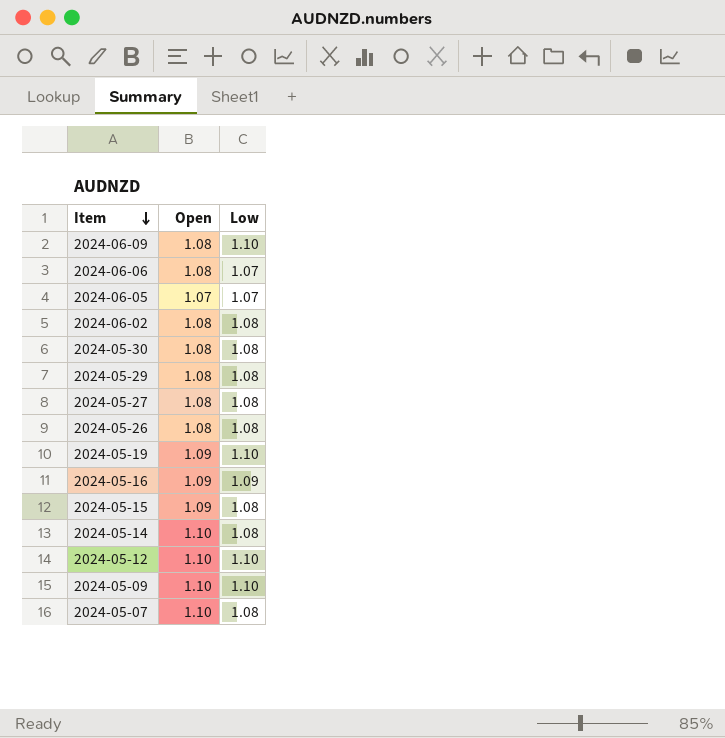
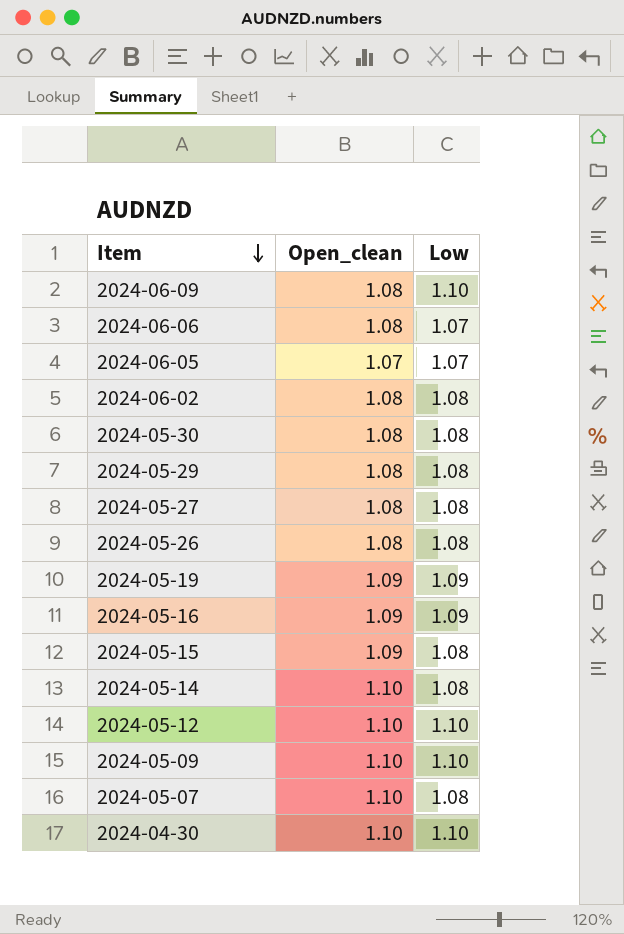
column name: Open -> Open_clean
2024-05-19 | Low: 1.10 -> 1.09
row 2024-04-30: none -> 1.10 | 1.10

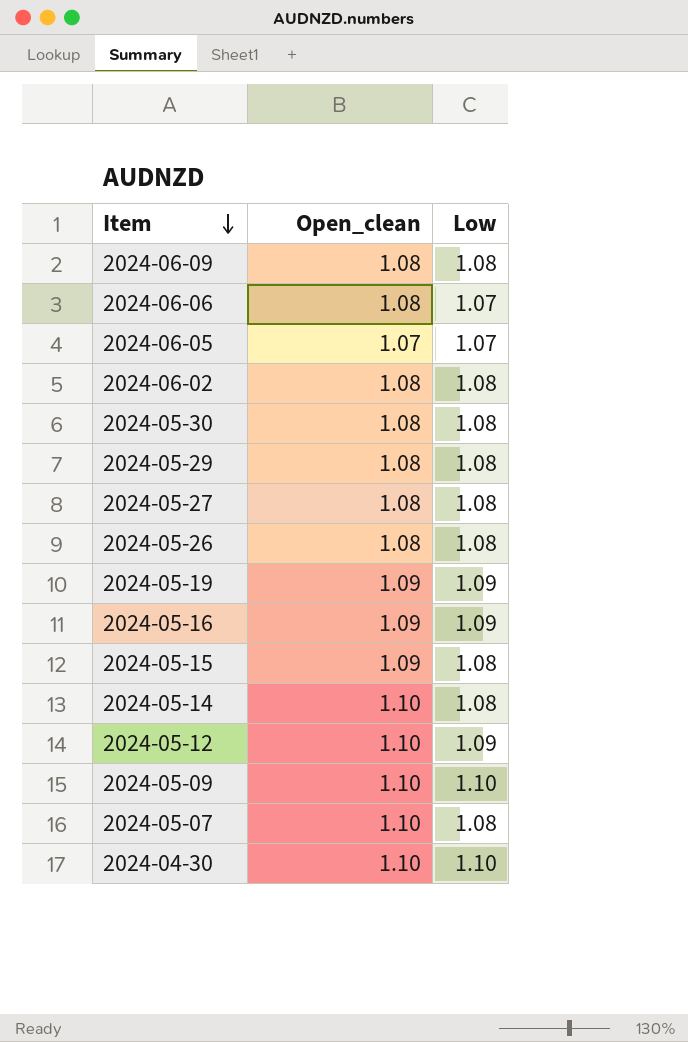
2024-06-09 | Low: 1.10 -> 1.08
2024-05-12 | Low: 1.10 -> 1.09

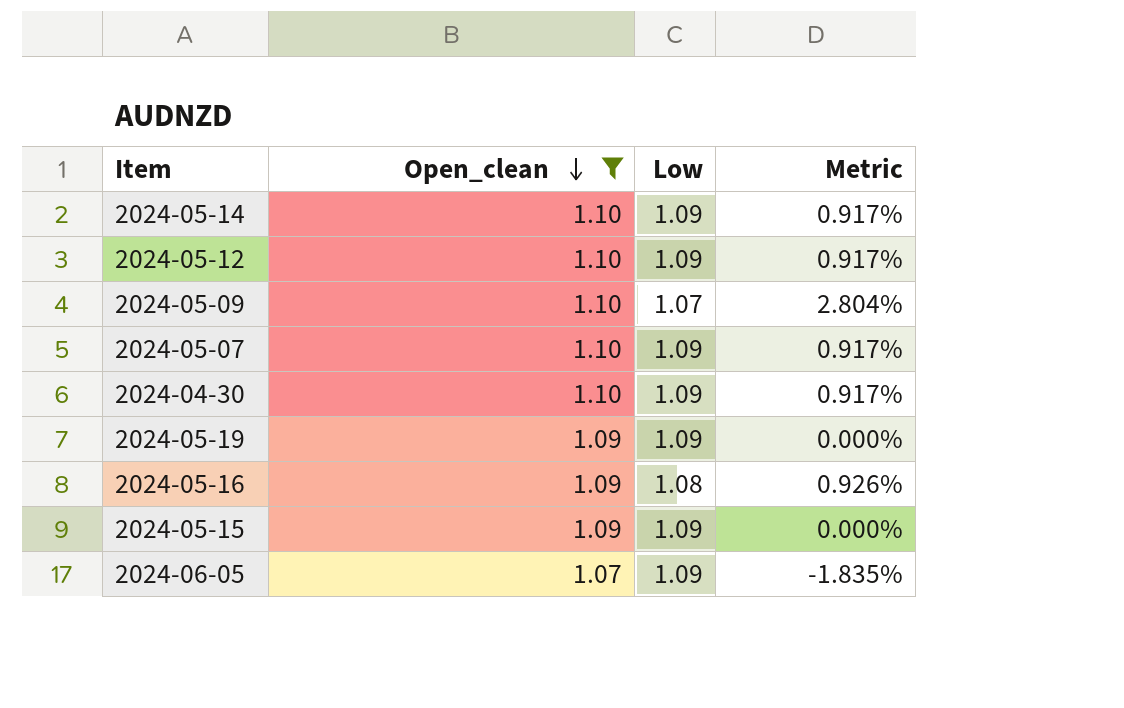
filter: none -> Open_clean != 1.08
row order: Item descending -> Open_clean descending
column Metric | formula: none -> ([Open_clean] - [Low]) / [Low]
2024-05-14 | Low: 1.08 -> 1.09
2024-05-09 | Low: 1.10 -> 1.07
2024-05-07 | Low: 1.08 -> 1.09
2024-04-30 | Low: 1.10 -> 1.09
2024-05-16 | Low: 1.09 -> 1.08
2024-05-15 | Low: 1.08 -> 1.09
2024-06-05 | Low: 1.07 -> 1.09

